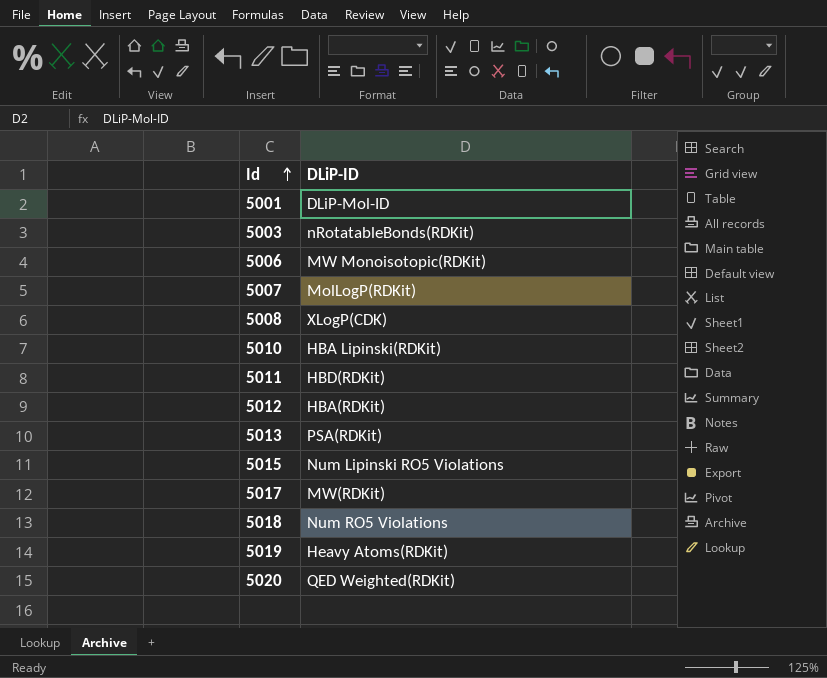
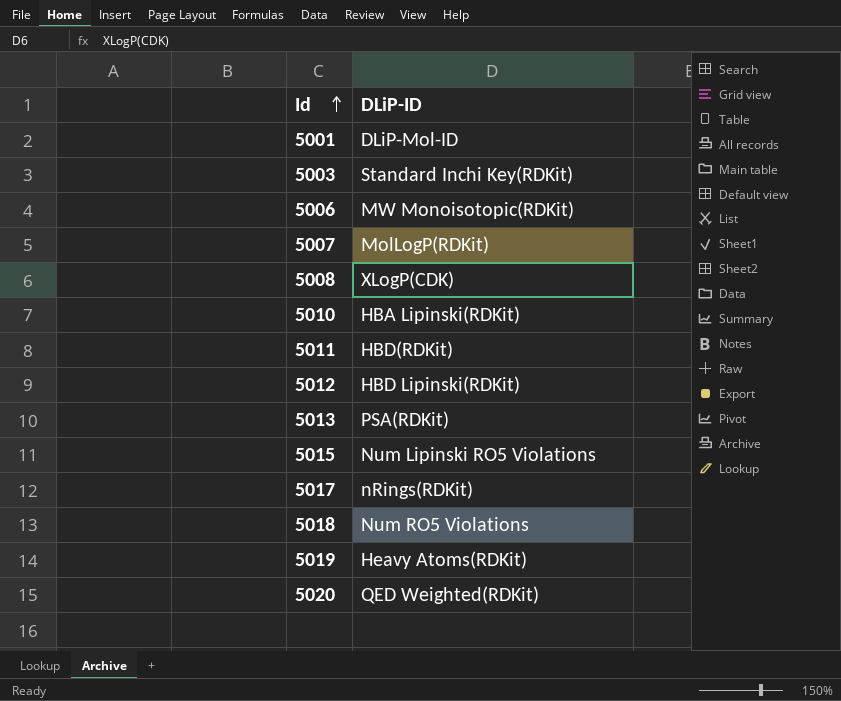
5003 | DLiP-ID: nRotatableBonds(RDKit) -> Standard Inchi Key(RDKit)
5012 | DLiP-ID: HBA(RDKit) -> HBD Lipinski(RDKit)
5017 | DLiP-ID: MW(RDKit) -> nRings(RDKit)

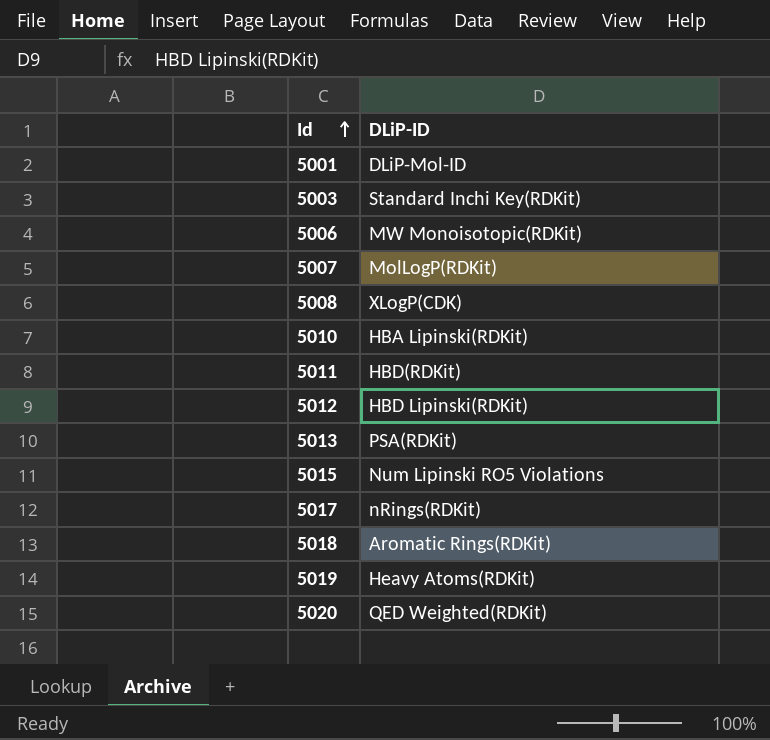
5018 | DLiP-ID: Num RO5 Violations -> Aromatic Rings(RDKit)

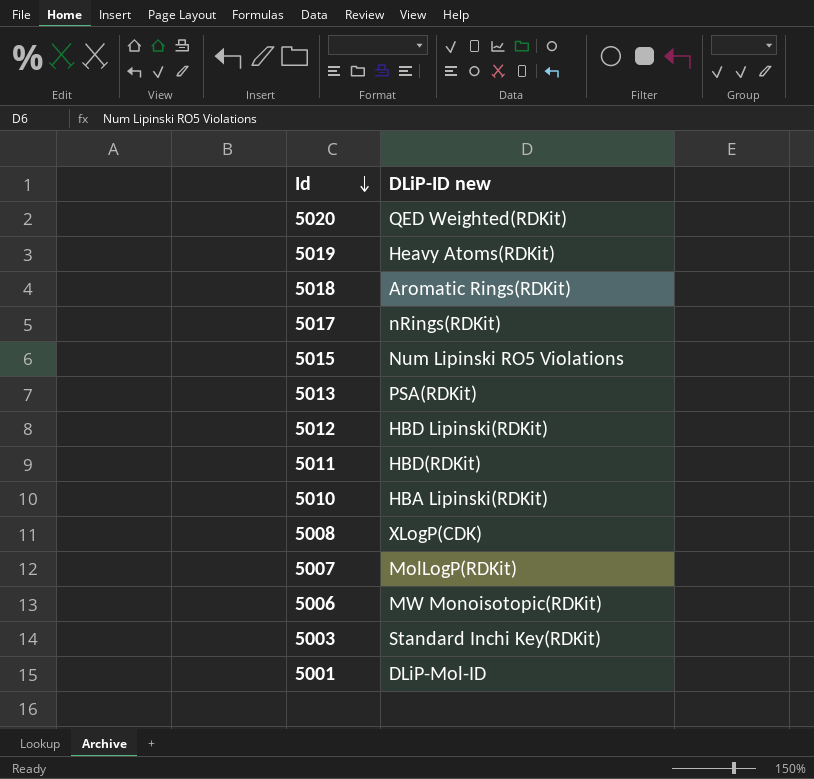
row order: Id ascending -> Id descending
column name: DLiP-ID -> DLiP-ID new

